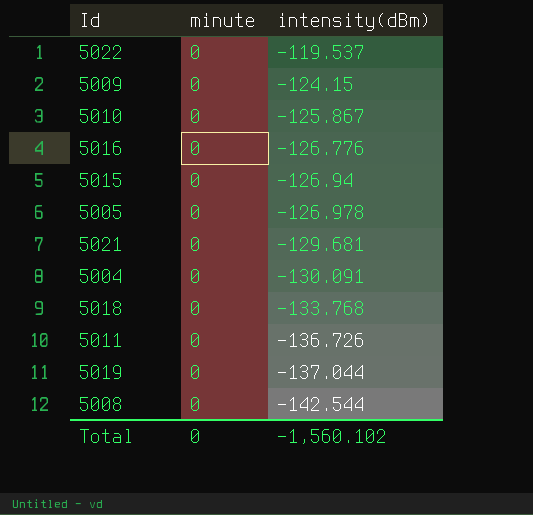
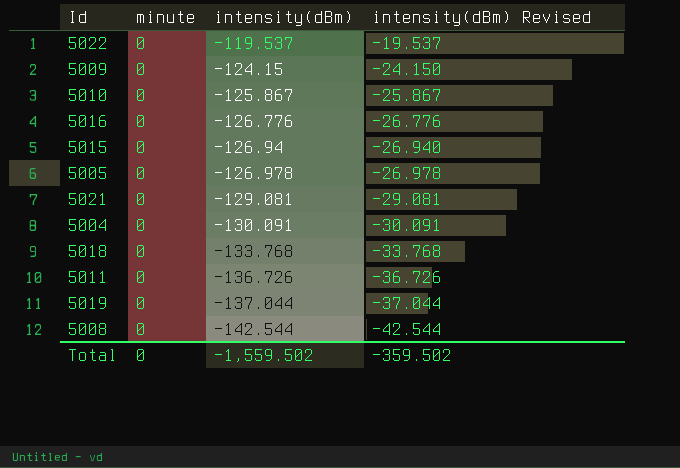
column intensity(dBm) Revised | formula: none -> [intensity(dBm)] + 100
5021 | intensity(dBm): -129.681 -> -129.081
Total | intensity(dBm): -1,560.102 -> -1,559.502

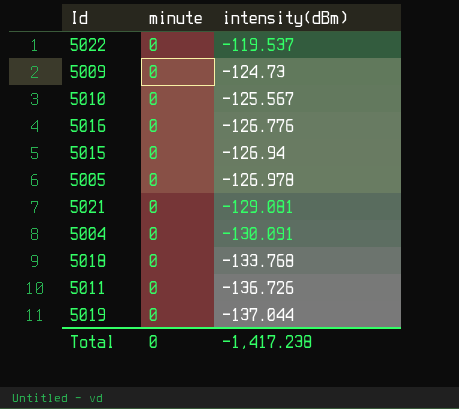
column intensity(dBm) Revised | formula: [intensity(dBm)] + 100 -> none
row 5008: 0 | -142.544 | -42.544 -> none
5009 | intensity(dBm): -124.15 -> -124.73
5010 | intensity(dBm): -125.867 -> -125.567
Total | intensity(dBm): -1,559.502 -> -1,417.238

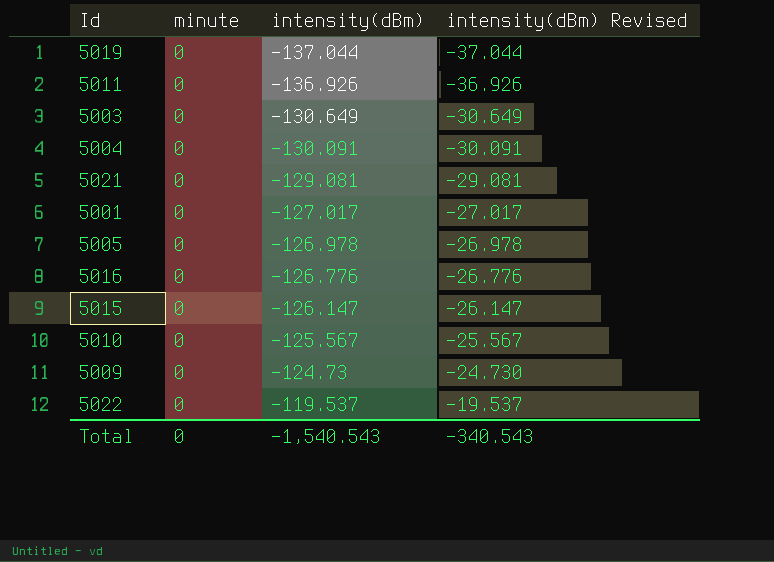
row order: intensity(dBm) descending -> intensity(dBm) ascending
column intensity(dBm) Revised | formula: none -> [intensity(dBm)] + 100
row 5018: 0 | -133.768 -> none
5011 | intensity(dBm): -136.726 -> -136.926
row 5003: none -> 0 | -130.649 | -30.649
row 5001: none -> 0 | -127.017 | -27.017
5015 | intensity(dBm): -126.94 -> -126.147
Total | intensity(dBm): -1,417.238 -> -1,540.543

